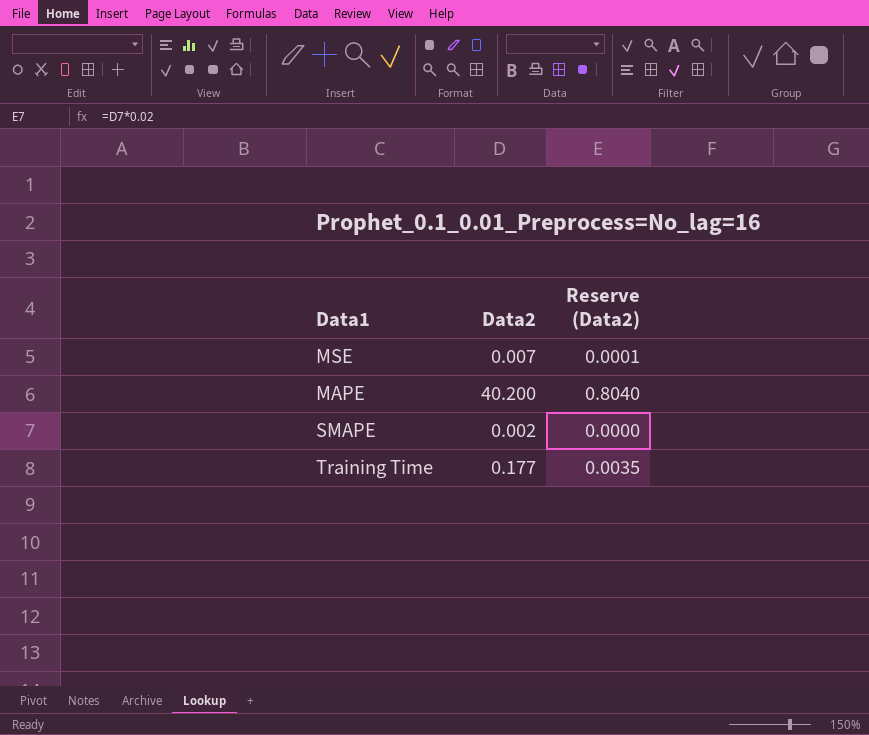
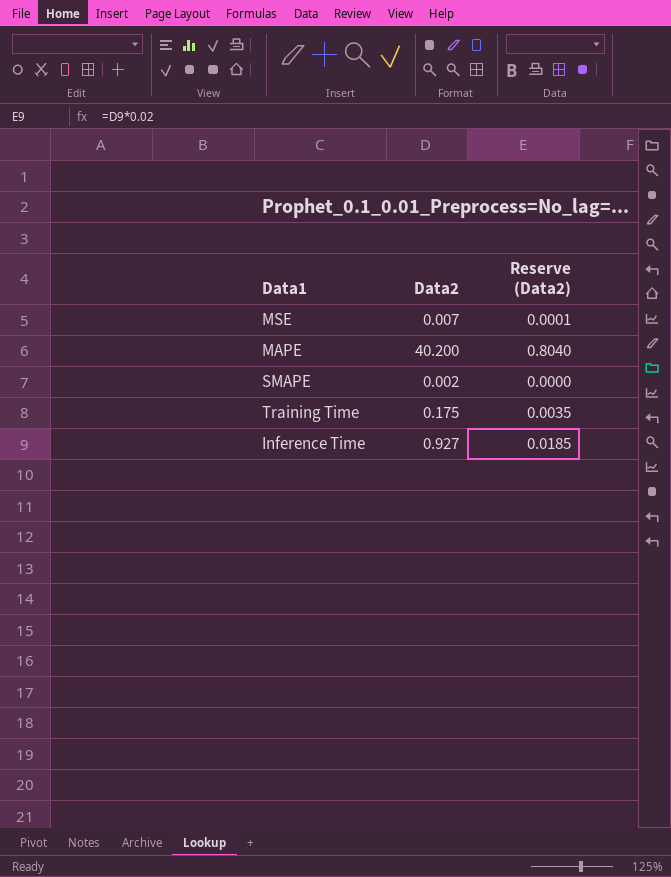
Training Time | Data2: 0.177 -> 0.175
row Inference Time: none -> 0.927 | 0.0185

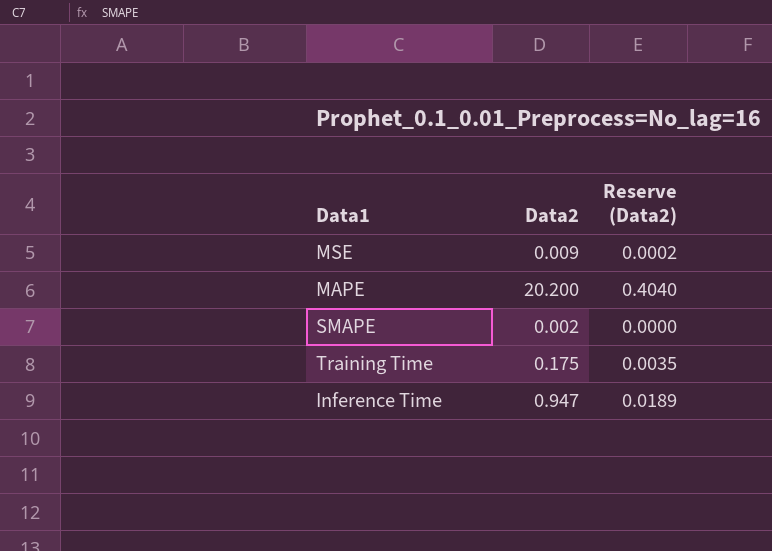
MSE | Data2: 0.007 -> 0.009
MSE | Reserve (Data2): 0.0001 -> 0.0002
MAPE | Data2: 40.200 -> 20.200
MAPE | Reserve (Data2): 0.8040 -> 0.4040
Inference Time | Data2: 0.927 -> 0.947
Inference Time | Reserve (Data2): 0.0185 -> 0.0189

